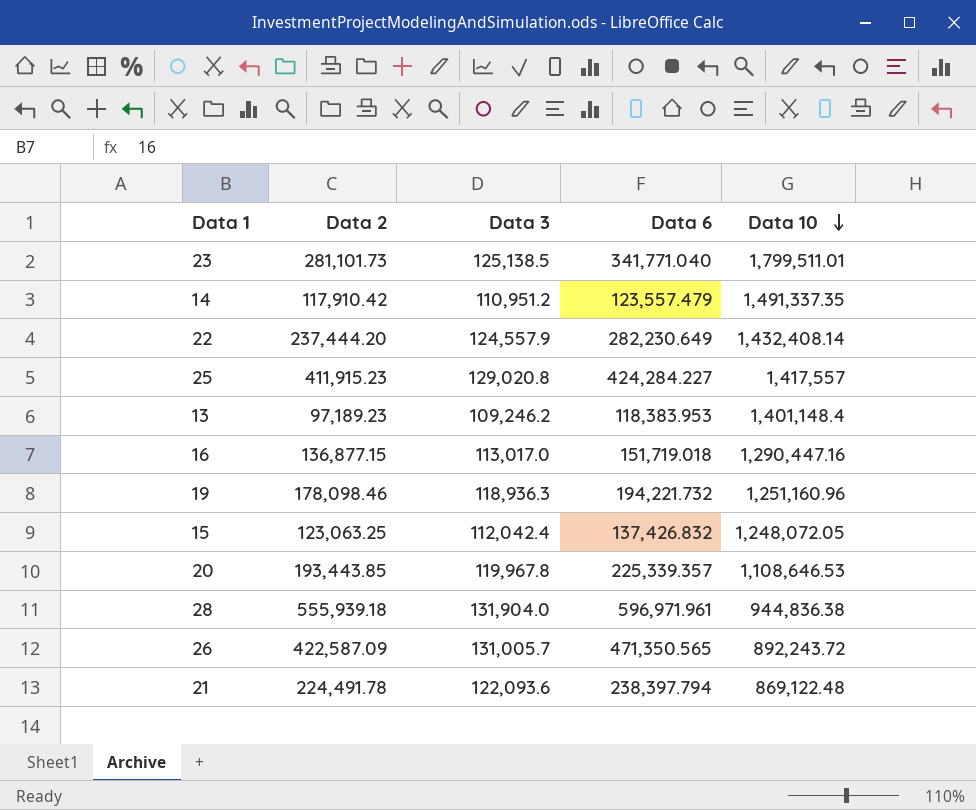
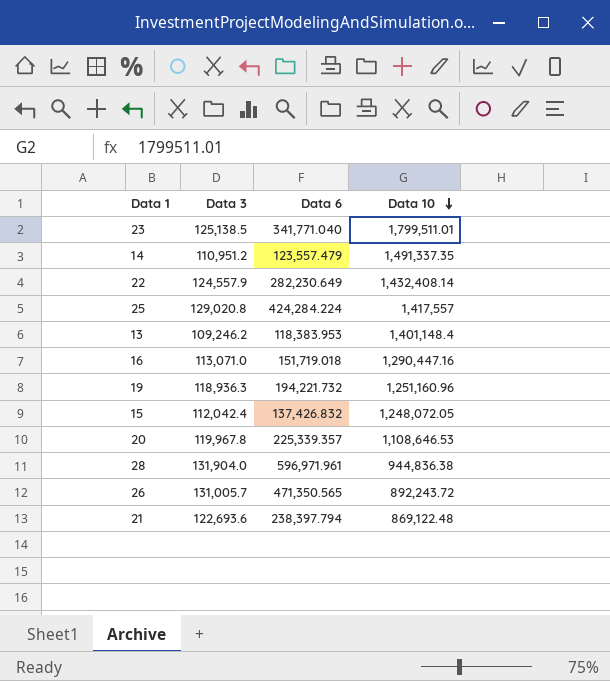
column Data 2 | position: 2 -> none
25 | Data 6: 424,284.227 -> 424,284.224
16 | Data 3: 113,017.0 -> 113,071.0
21 | Data 3: 122,093.6 -> 122,693.6

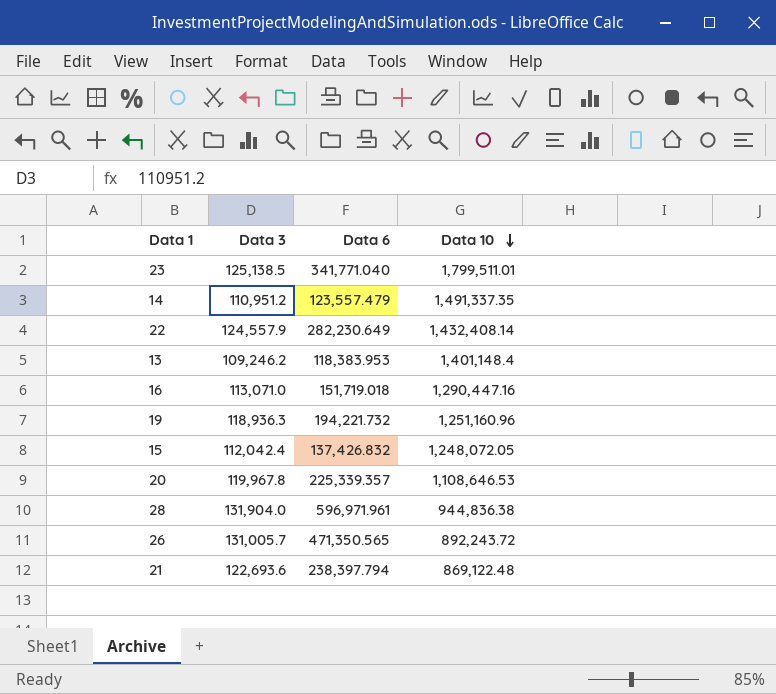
row 25: 129,020.8 | 424,284.224 | 1,417,557 -> none

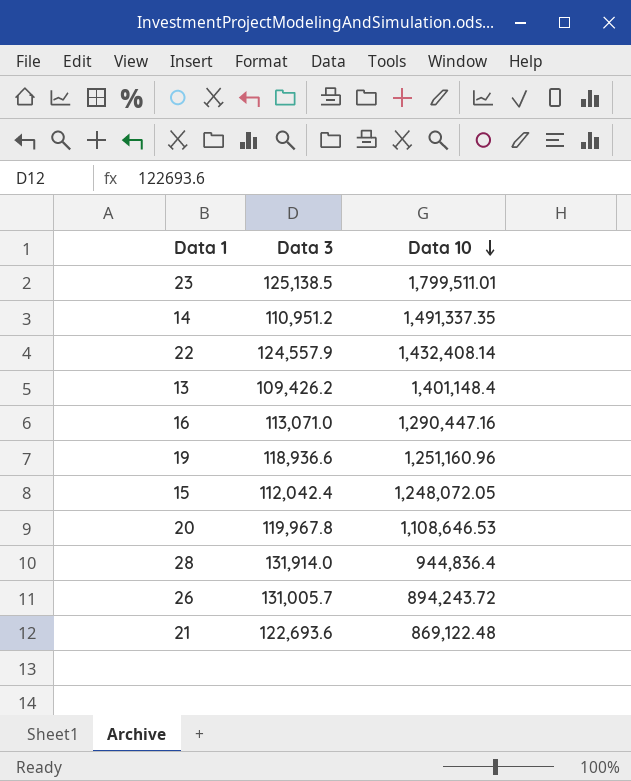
column Data 6 | position: 3 -> none
13 | Data 3: 109,246.2 -> 109,426.2
19 | Data 3: 118,936.3 -> 118,936.6
28 | Data 3: 131,904.0 -> 131,914.0
28 | Data 10: 944,836.38 -> 944,836.4
26 | Data 10: 892,243.72 -> 894,243.72

